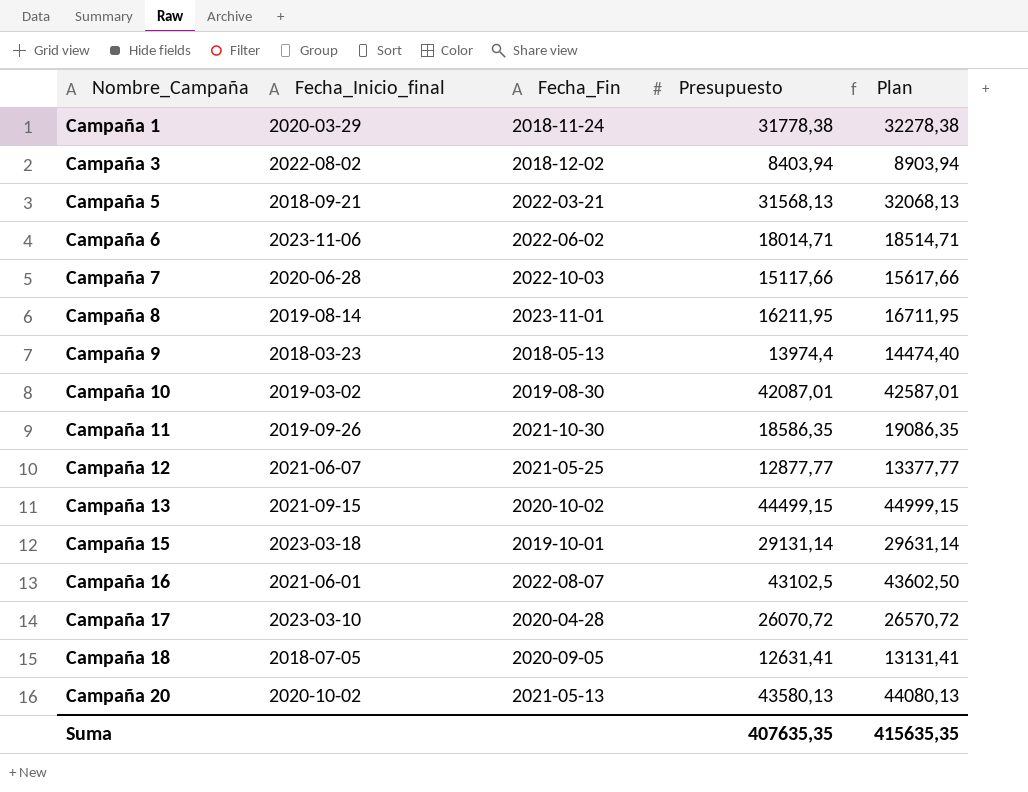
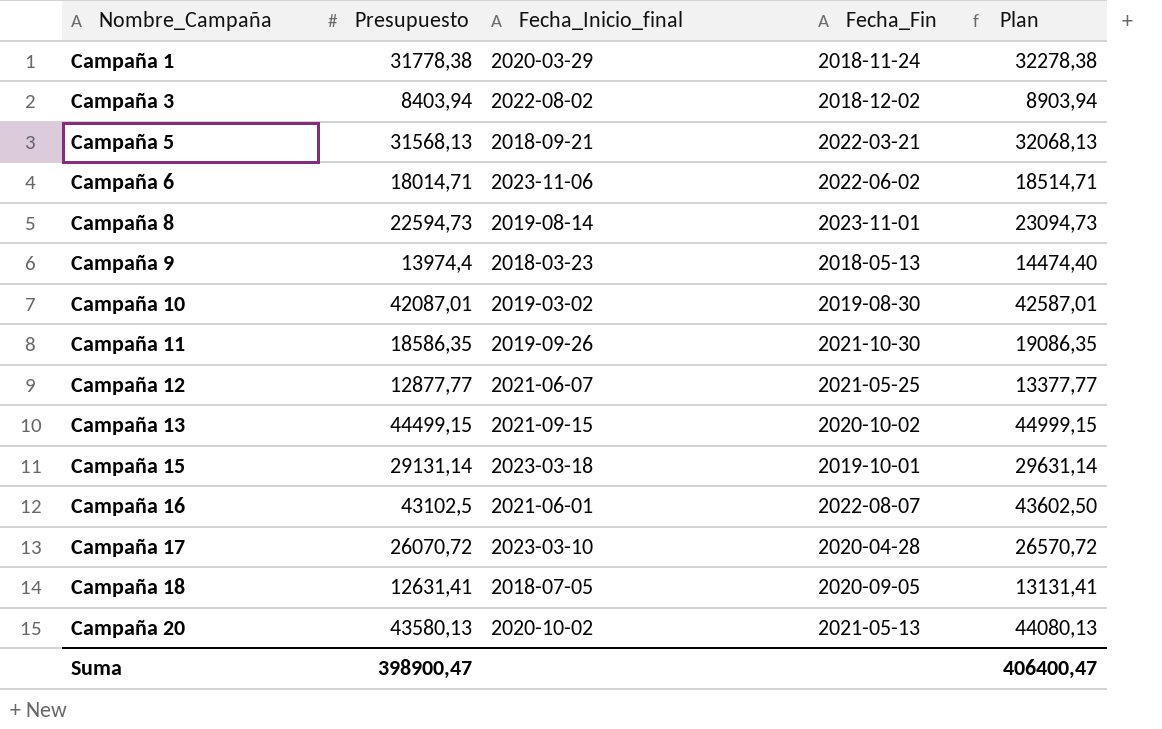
column Presupuesto | position: 4 -> 2
row Campaña 7: 2020-06-28 | 2022-10-03 | 15117,66 | 15617,66 -> none
Campaña 8 | Presupuesto: 16211,95 -> 22594,73
Campaña 8 | Plan: 16711,95 -> 23094,73
Suma | Presupuesto: 407635,35 -> 398900,47
Suma | Plan: 415635,35 -> 406400,47

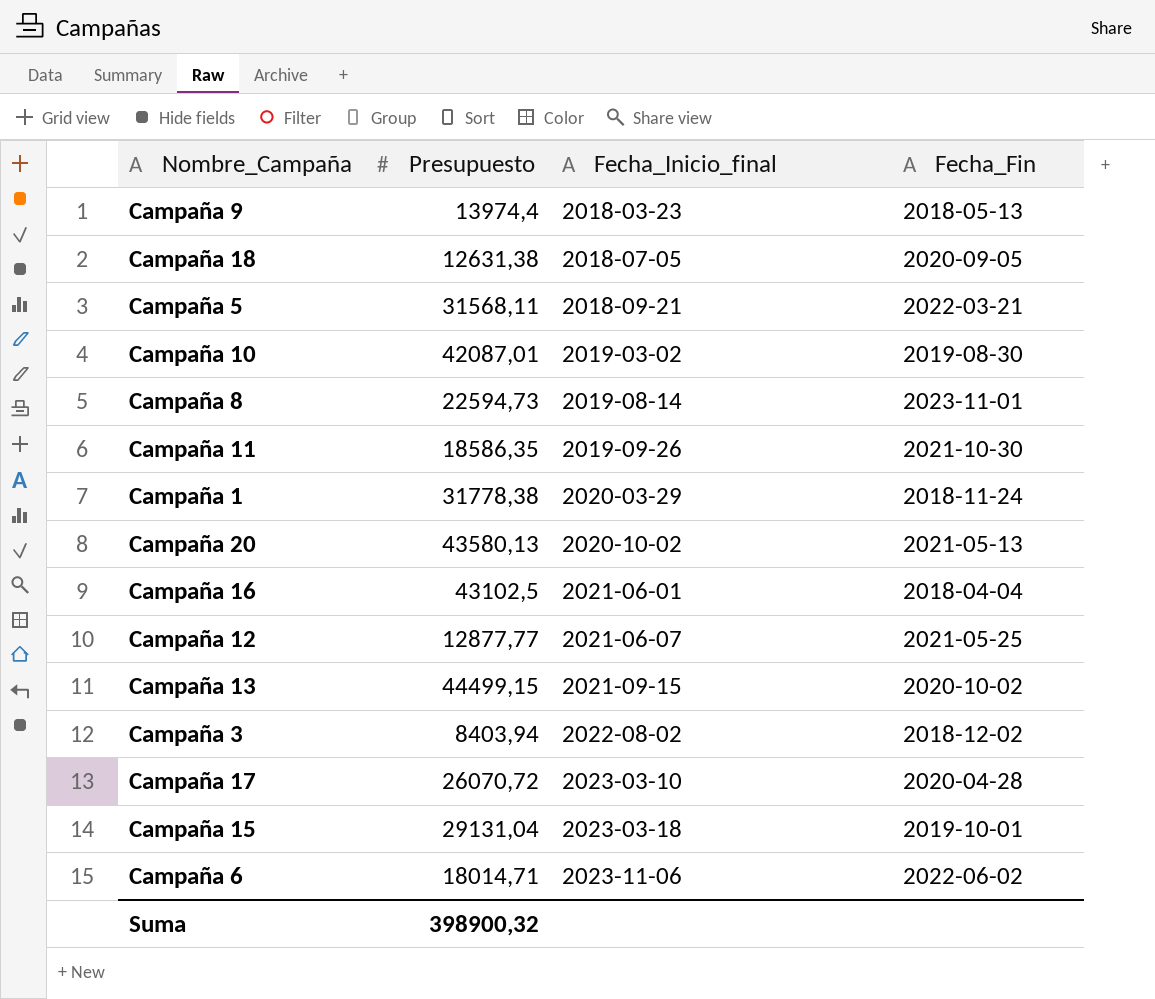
row order: Nombre_Campaña ascending -> Fecha_Inicio_final ascending
column Plan | formula: [Presupuesto] + 500 -> none
Campaña 18 | Presupuesto: 12631,41 -> 12631,38
Campaña 5 | Presupuesto: 31568,13 -> 31568,11
Campaña 16 | Fecha_Fin: 2022-08-07 -> 2018-04-04
Campaña 15 | Presupuesto: 29131,14 -> 29131,04
Suma | Presupuesto: 398900,47 -> 398900,32

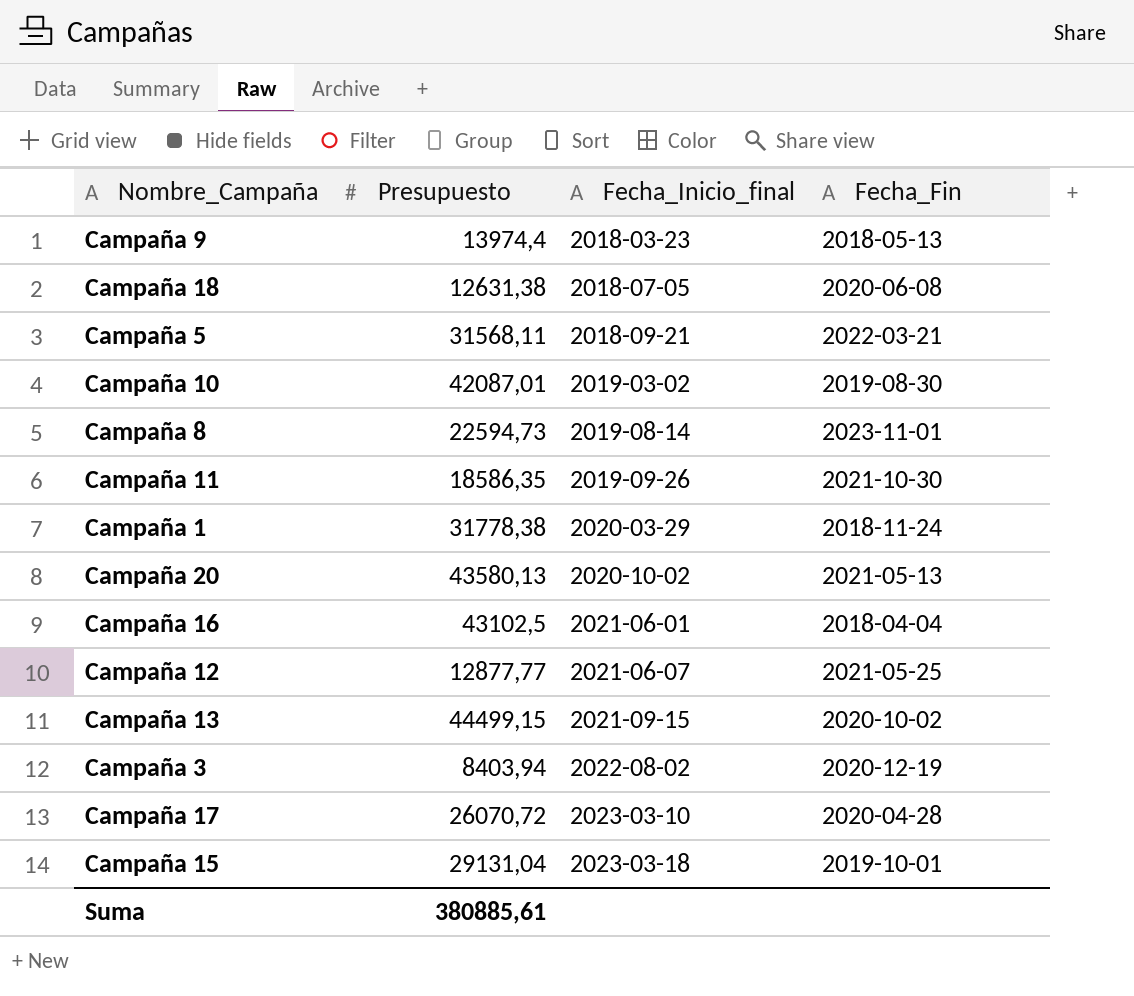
row Campaña 6: 18014,71 | 2023-11-06 | 2022-06-02 -> none
Campaña 18 | Fecha_Fin: 2020-09-05 -> 2020-06-08
Campaña 3 | Fecha_Fin: 2018-12-02 -> 2020-12-19
Suma | Presupuesto: 398900,32 -> 380885,61

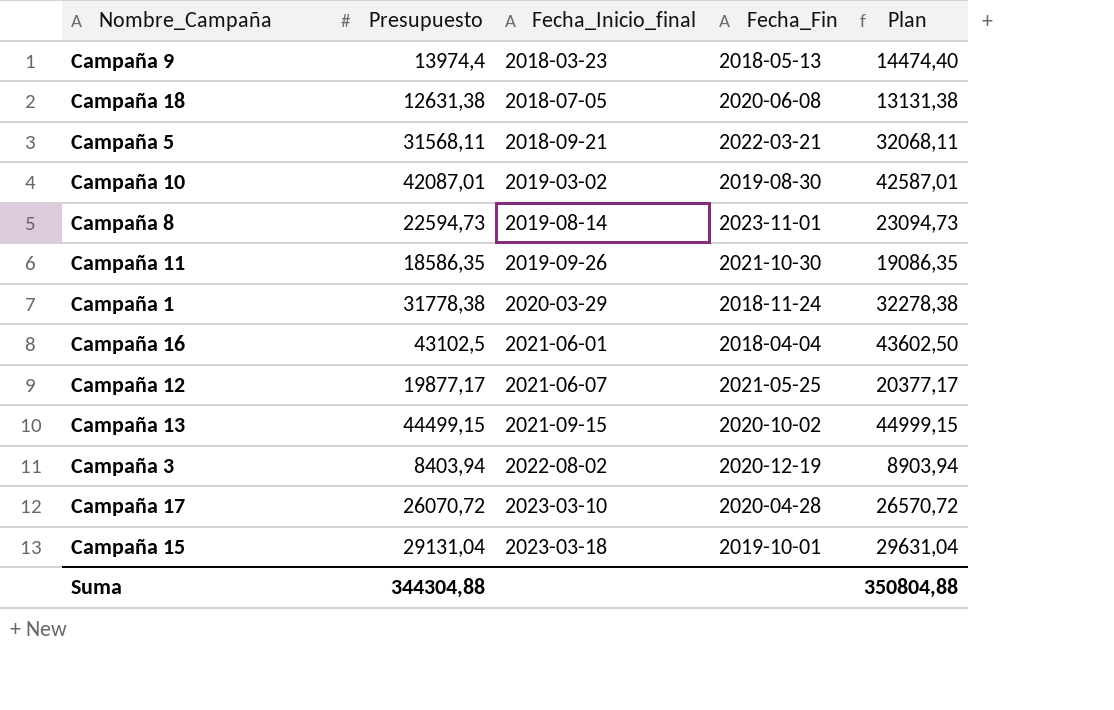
column Plan | formula: none -> [Presupuesto] + 500
row Campaña 20: 43580,13 | 2020-10-02 | 2021-05-13 -> none
Campaña 12 | Presupuesto: 12877,77 -> 19877,17
Suma | Presupuesto: 380885,61 -> 344304,88

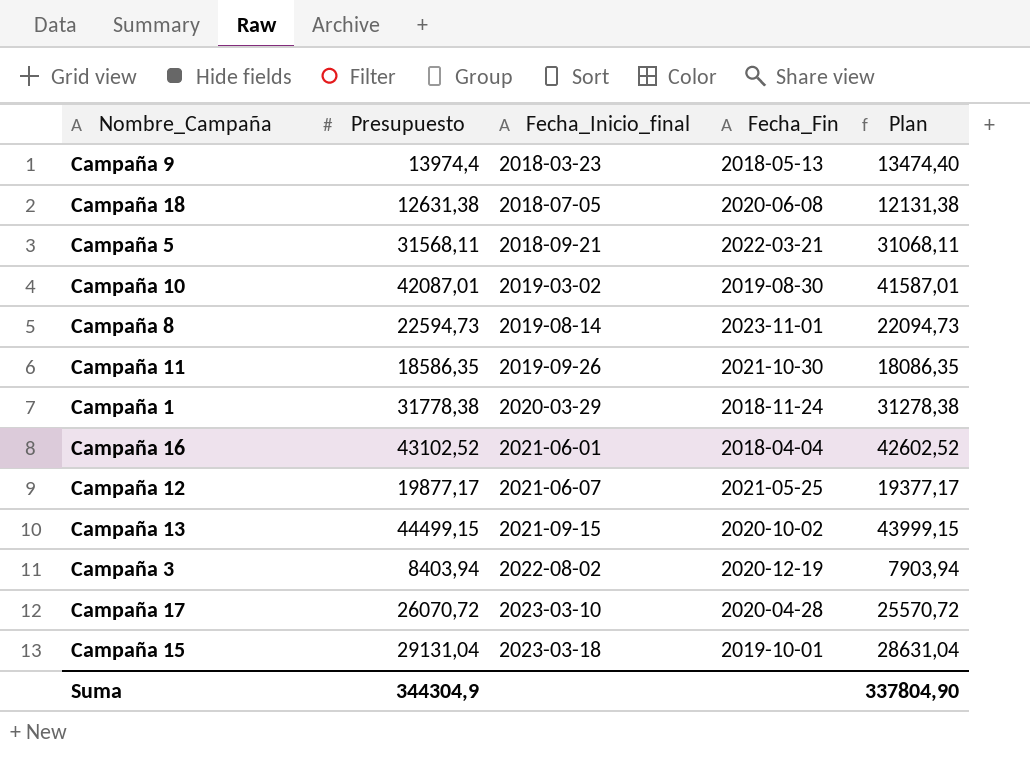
column Plan | formula: [Presupuesto] + 500 -> [Presupuesto] - 500
Campaña 16 | Presupuesto: 43102,5 -> 43102,52
Suma | Presupuesto: 344304,88 -> 344304,9
Suma | Plan: 350804,88 -> 337804,90

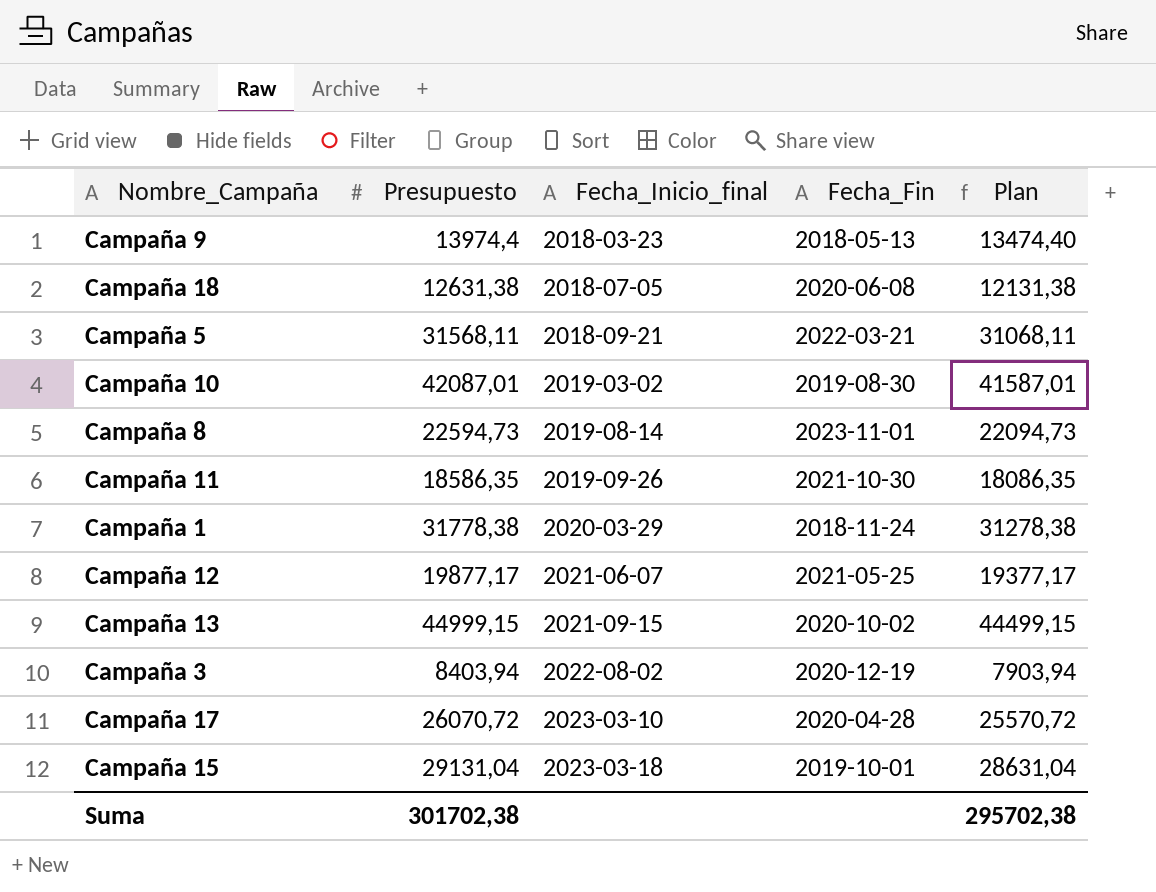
row Campaña 16: 43102,52 | 2021-06-01 | 2018-04-04 | 42602,52 -> none
Campaña 13 | Presupuesto: 44499,15 -> 44999,15
Campaña 13 | Plan: 43999,15 -> 44499,15
Suma | Presupuesto: 344304,9 -> 301702,38
Suma | Plan: 337804,90 -> 295702,38

